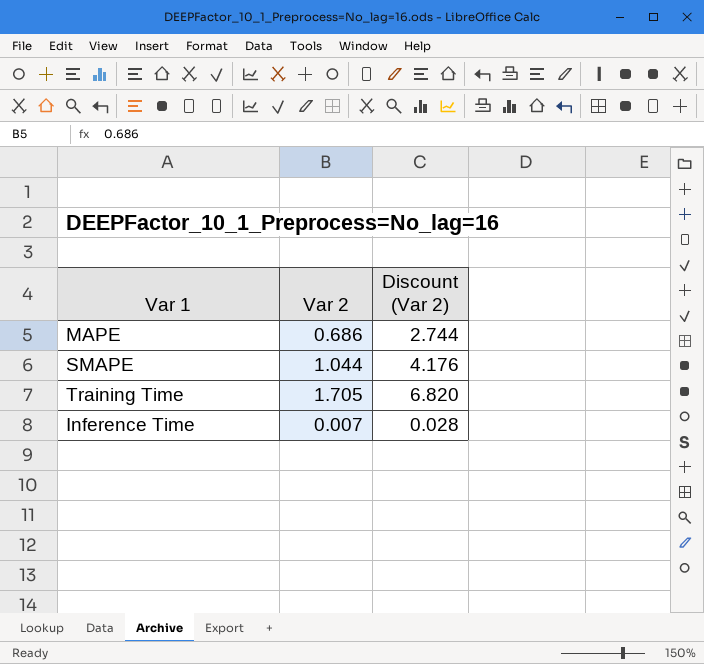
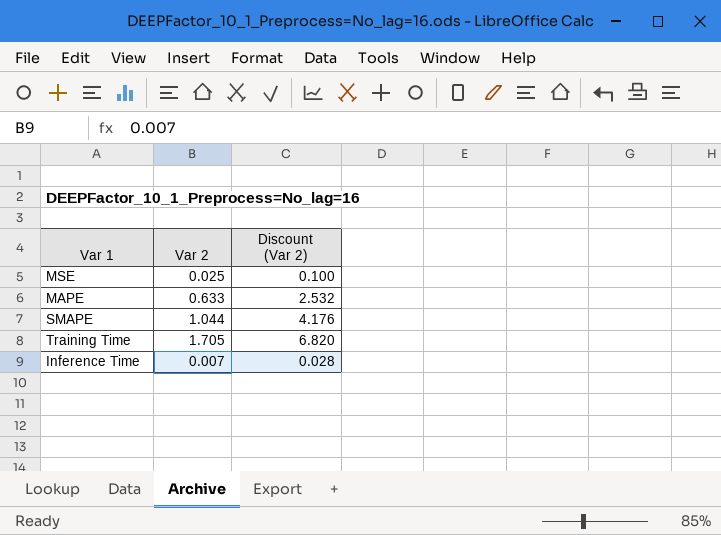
row MSE: none -> 0.025 | 0.100
MAPE | Var 2: 0.686 -> 0.633
MAPE | Discount (Var 2): 2.744 -> 2.532

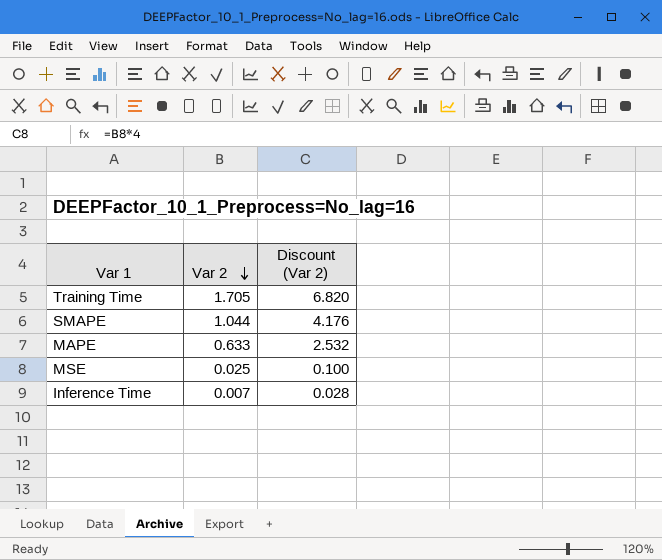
row order: none -> Var 2 descending

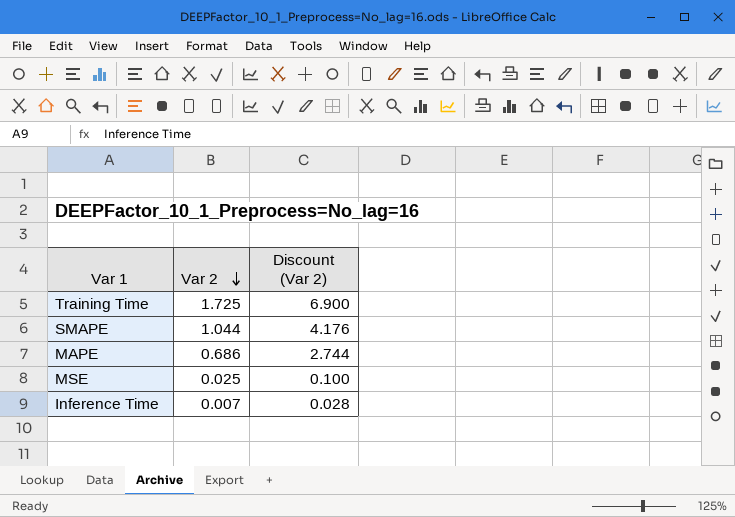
Training Time | Var 2: 1.705 -> 1.725
Training Time | Discount (Var 2): 6.820 -> 6.900
MAPE | Var 2: 0.633 -> 0.686
MAPE | Discount (Var 2): 2.532 -> 2.744

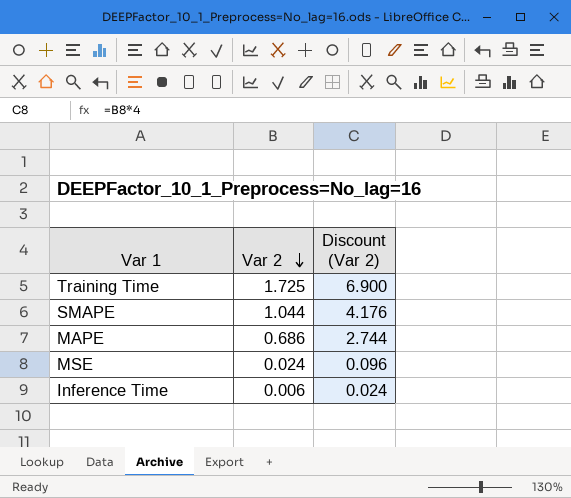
MSE | Var 2: 0.025 -> 0.024
MSE | Discount (Var 2): 0.100 -> 0.096
Inference Time | Var 2: 0.007 -> 0.006
Inference Time | Discount (Var 2): 0.028 -> 0.024

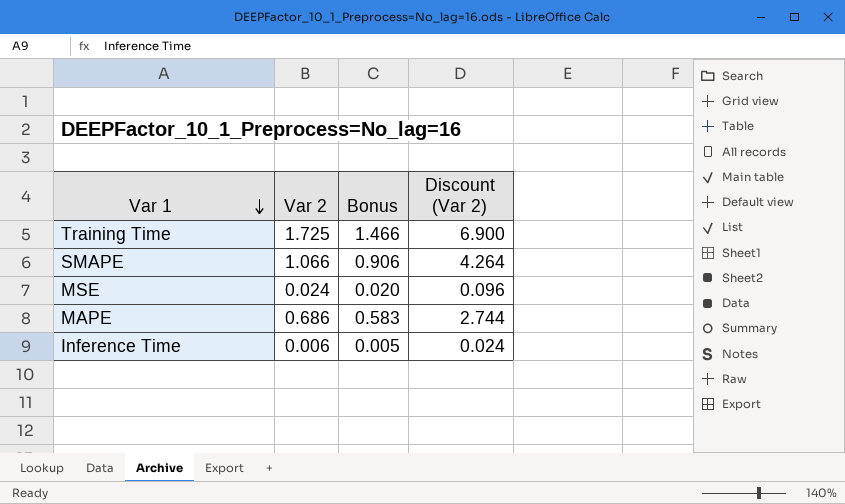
row order: Var 2 descending -> Var 1 descending
column Bonus | formula: none -> [Var 2] * 0.85
SMAPE | Var 2: 1.044 -> 1.066
SMAPE | Discount (Var 2): 4.176 -> 4.264

